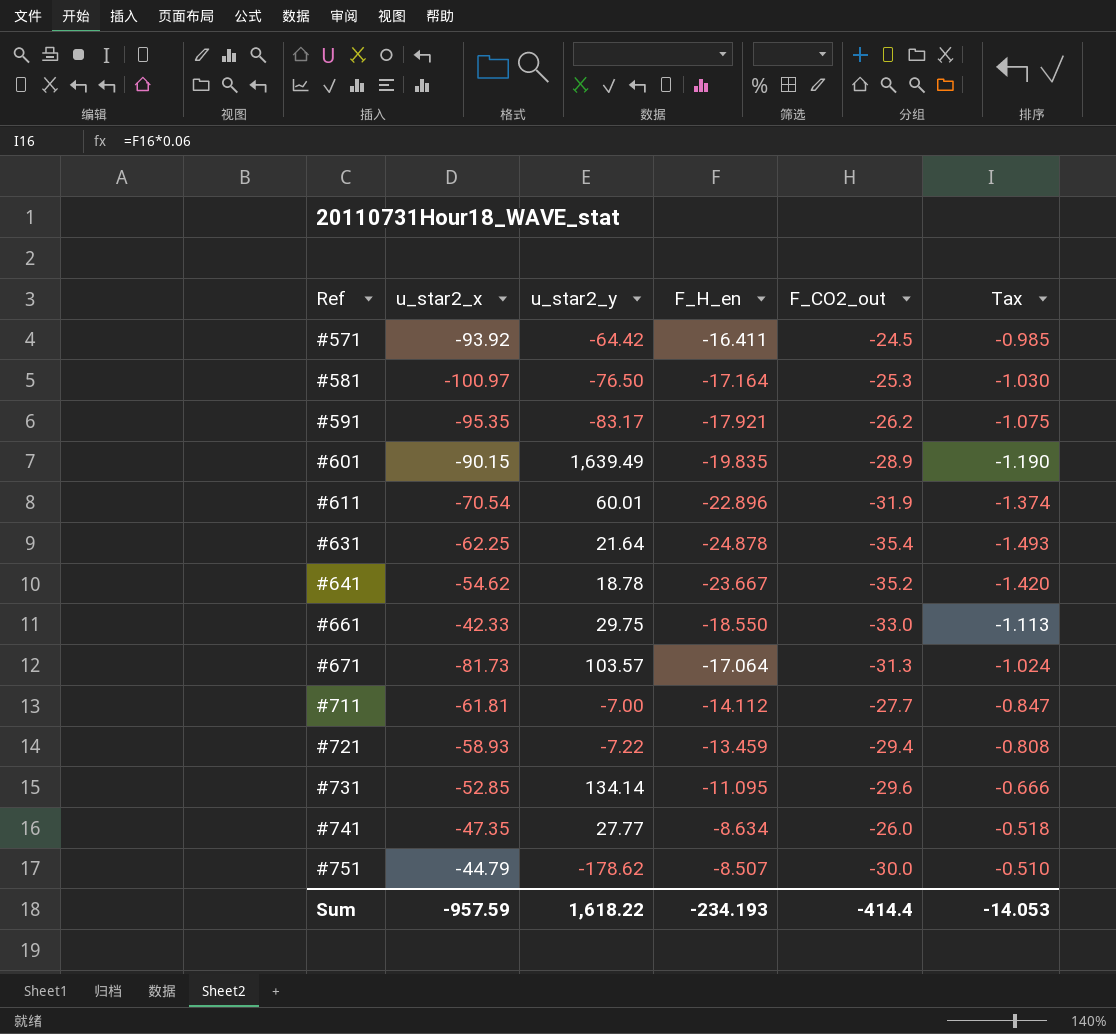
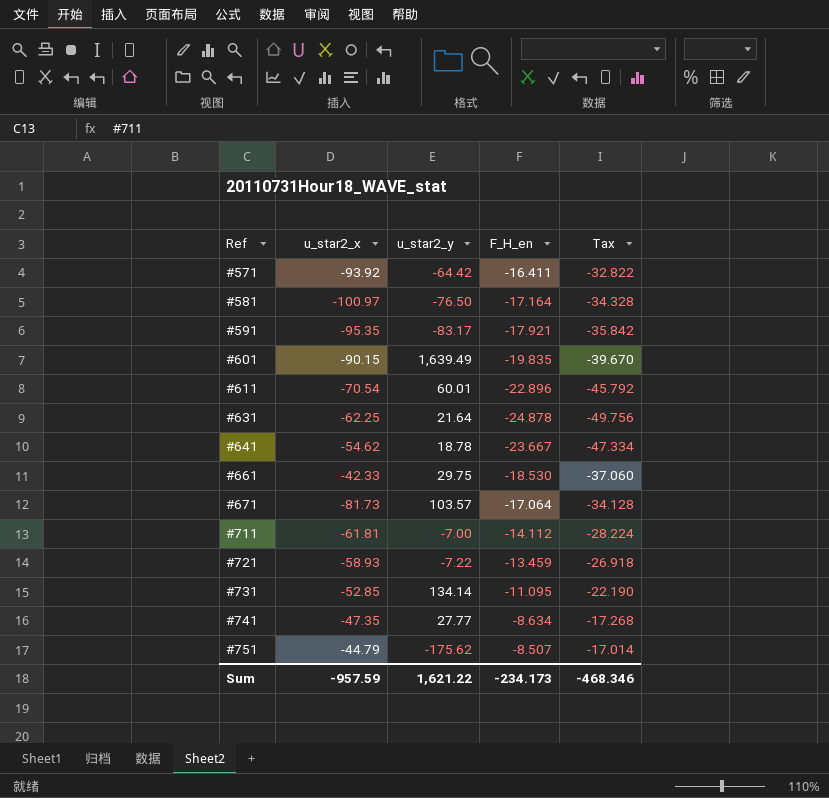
column F_CO2_out | position: 5 -> none
column Tax | formula: [F_H_en] * 0.06 -> [F_H_en] * 2
#661 | F_H_en: -18.550 -> -18.530
#751 | u_star2_y: -178.62 -> -175.62
Sum | u_star2_y: 1,618.22 -> 1,621.22
Sum | F_H_en: -234.193 -> -234.173
Sum | Tax: -14.053 -> -468.346

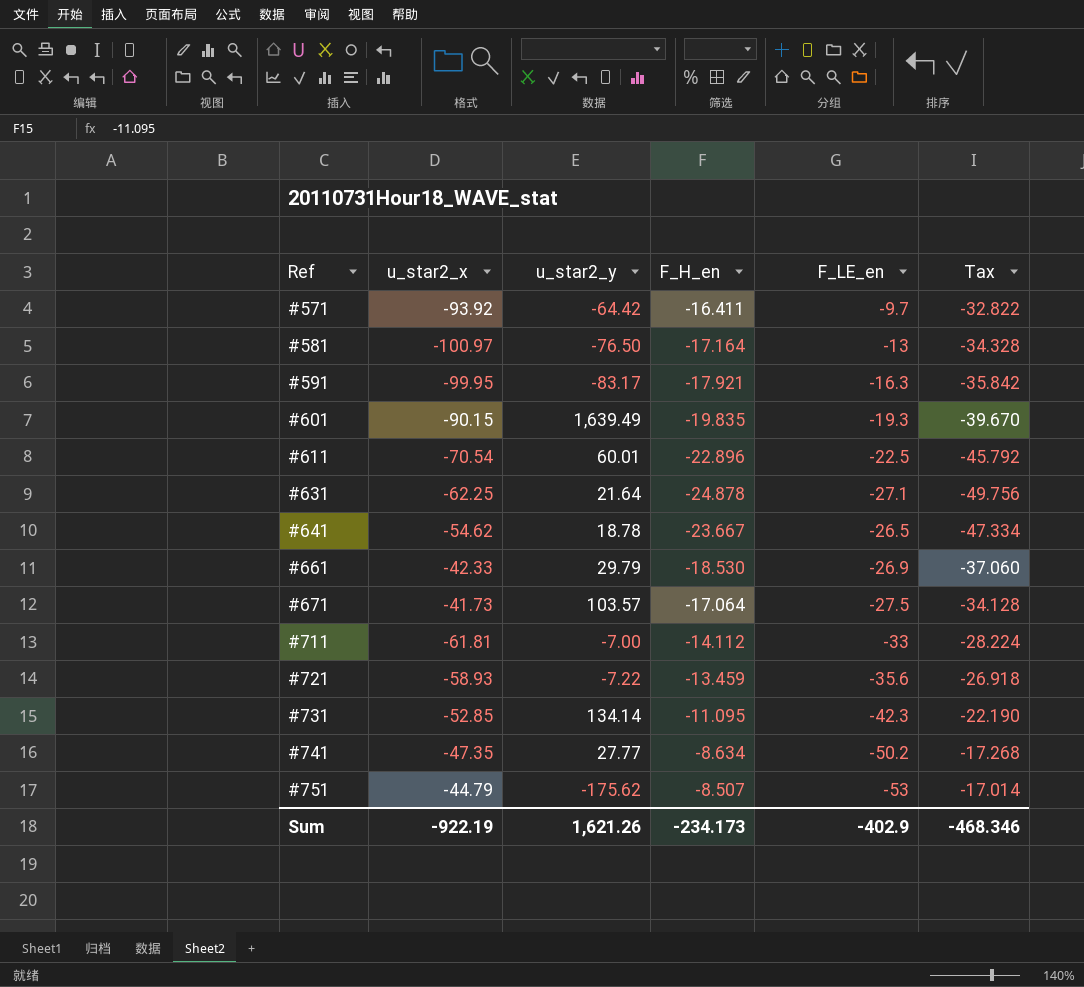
column F_LE_en | position: none -> 5
#591 | u_star2_x: -95.35 -> -99.95
#661 | u_star2_y: 29.75 -> 29.79
#671 | u_star2_x: -81.73 -> -41.73
Sum | u_star2_x: -957.59 -> -922.19
Sum | u_star2_y: 1,621.22 -> 1,621.26

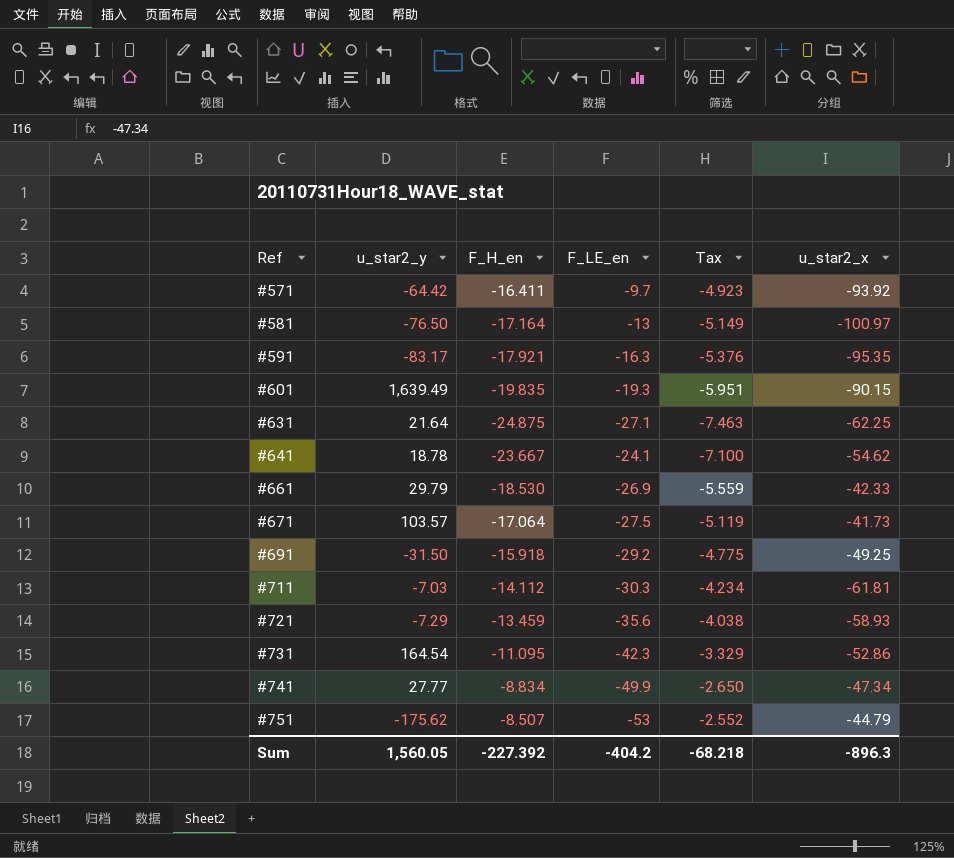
column Tax | formula: [F_H_en] * 2 -> [F_H_en] * 0.3
column u_star2_x | position: 2 -> 6
row #611: -70.54 | 60.01 | -22.896 | -22.5 | -45.792 -> none
#591 | u_star2_x: -99.95 -> -95.35
#631 | F_H_en: -24.878 -> -24.875
#641 | F_LE_en: -26.5 -> -24.1
row #691: none -> -31.50 | -15.918 | -29.2 | -4.775 | -49.25
#711 | u_star2_y: -7.00 -> -7.03
#711 | F_LE_en: -33 -> -30.3
#721 | u_star2_y: -7.22 -> -7.29
#731 | u_star2_y: 134.14 -> 164.54
#731 | u_star2_x: -52.85 -> -52.86
#741 | F_H_en: -8.634 -> -8.834
#741 | F_LE_en: -50.2 -> -49.9
#741 | u_star2_x: -47.35 -> -47.34
Sum | u_star2_y: 1,621.26 -> 1,560.05
Sum | F_H_en: -234.173 -> -227.392
Sum | F_LE_en: -402.9 -> -404.2
Sum | Tax: -468.346 -> -68.218
Sum | u_star2_x: -922.19 -> -896.3

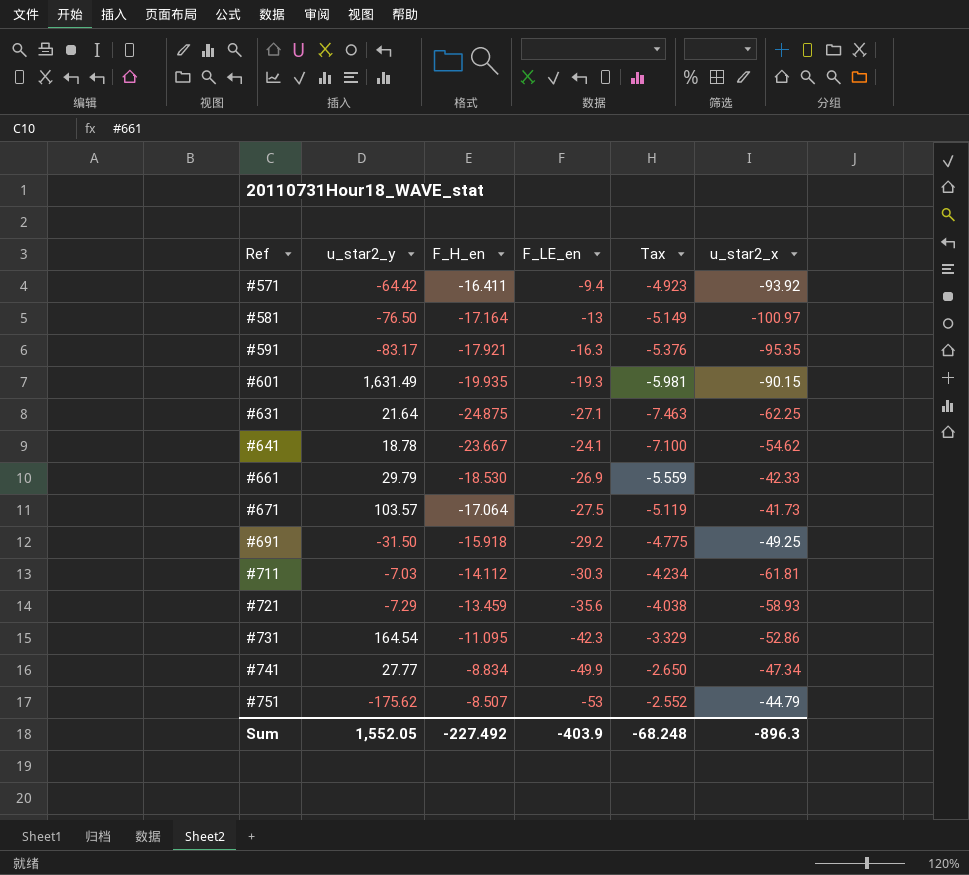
#571 | F_LE_en: -9.7 -> -9.4
#601 | u_star2_y: 1,639.49 -> 1,631.49
#601 | F_H_en: -19.835 -> -19.935
#601 | Tax: -5.951 -> -5.981
Sum | u_star2_y: 1,560.05 -> 1,552.05
Sum | F_H_en: -227.392 -> -227.492
Sum | F_LE_en: -404.2 -> -403.9
Sum | Tax: -68.218 -> -68.248

